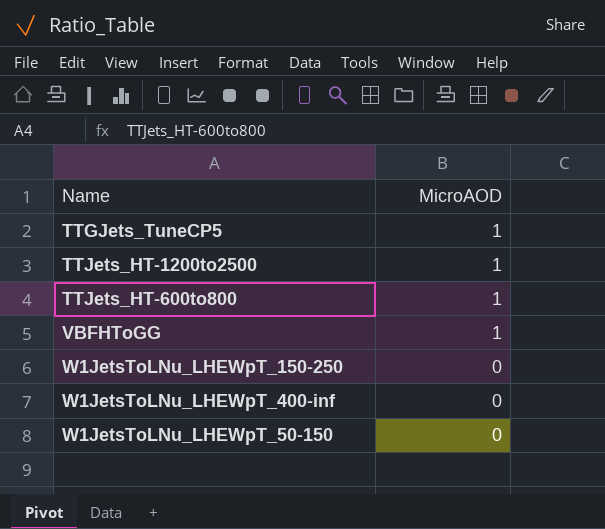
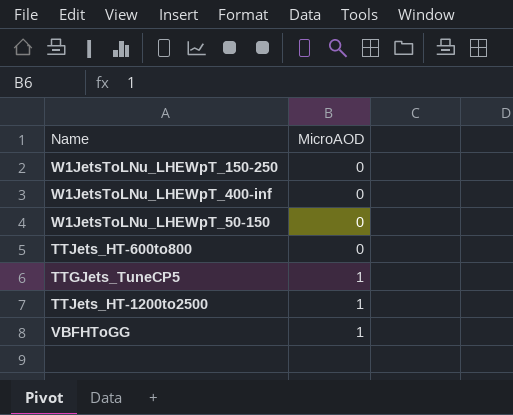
row order: MicroAOD descending -> MicroAOD ascending
TTJets_HT-600to800 | MicroAOD: 1 -> 0

